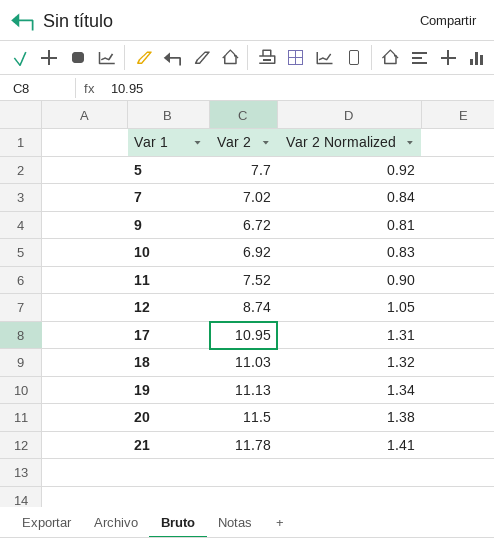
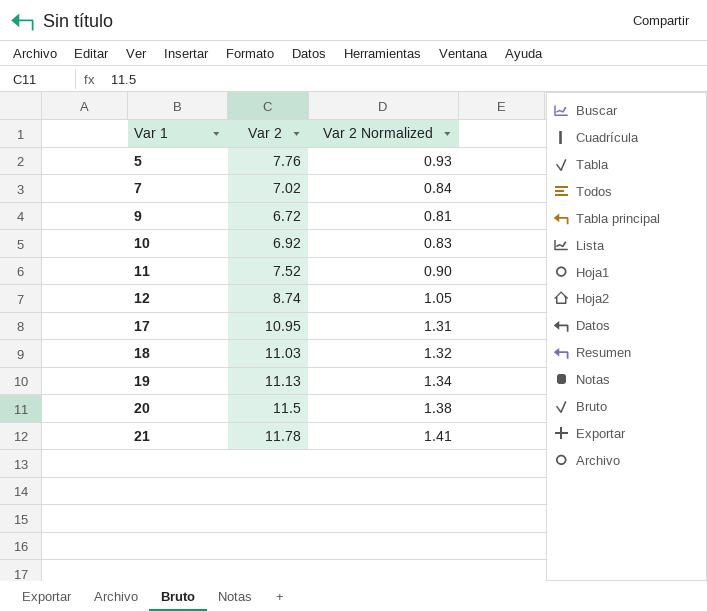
5 | Var 2: 7.7 -> 7.76
5 | Var 2 Normalized: 0.92 -> 0.93

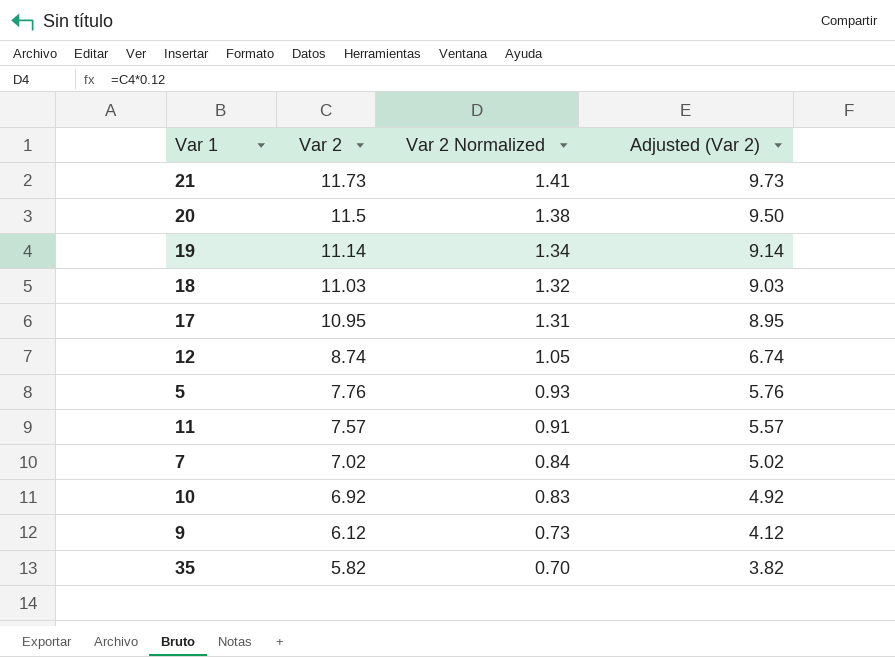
row order: Var 1 ascending -> Var 2 descending
column Adjusted (Var 2) | formula: none -> [Var 2] - 2
21 | Var 2: 11.78 -> 11.73
19 | Var 2: 11.13 -> 11.14
11 | Var 2: 7.52 -> 7.57
11 | Var 2 Normalized: 0.90 -> 0.91
9 | Var 2: 6.72 -> 6.12
9 | Var 2 Normalized: 0.81 -> 0.73
row 35: none -> 5.82 | 0.70 | 3.82

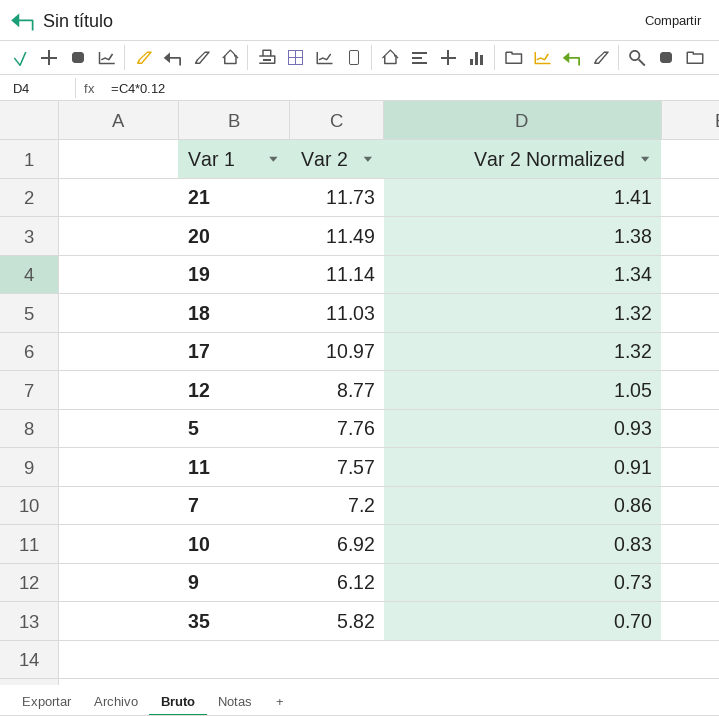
column Adjusted (Var 2) | formula: [Var 2] - 2 -> none
20 | Var 2: 11.5 -> 11.49
17 | Var 2: 10.95 -> 10.97
17 | Var 2 Normalized: 1.31 -> 1.32
12 | Var 2: 8.74 -> 8.77
7 | Var 2: 7.02 -> 7.2
7 | Var 2 Normalized: 0.84 -> 0.86

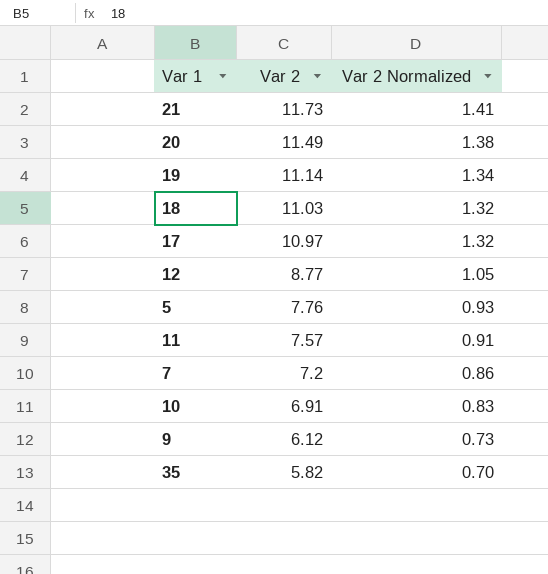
10 | Var 2: 6.92 -> 6.91

